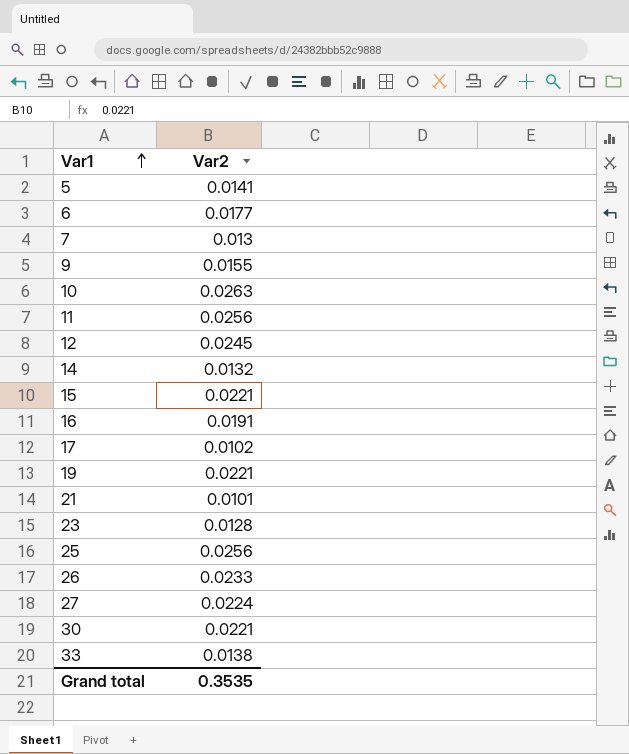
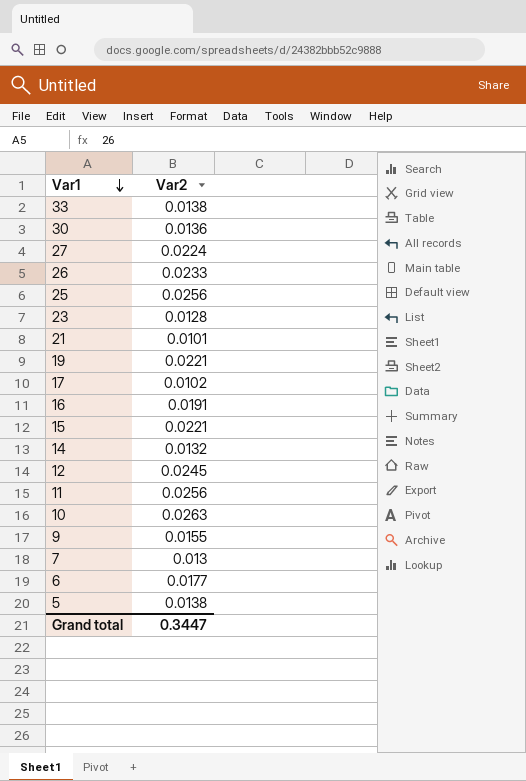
row order: Var1 ascending -> Var1 descending
30 | Var2: 0.0221 -> 0.0136
5 | Var2: 0.0141 -> 0.0138
Grand total | Var2: 0.3535 -> 0.3447

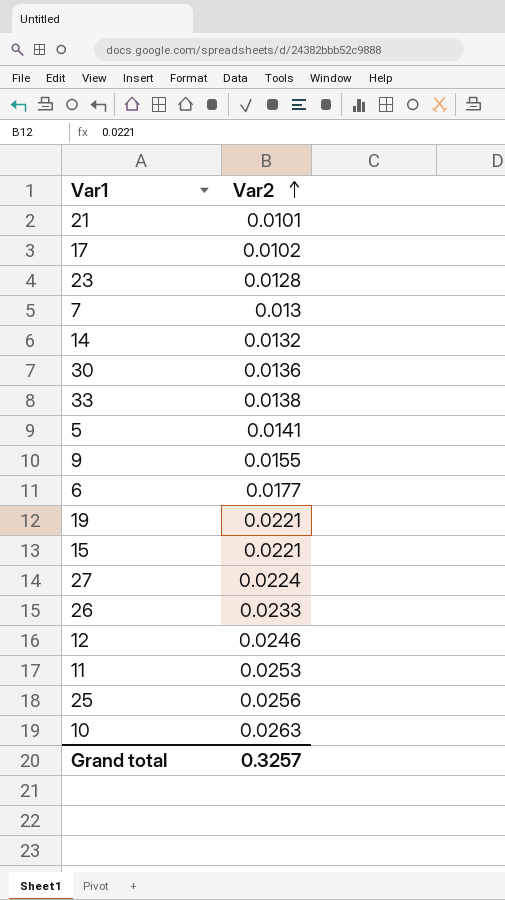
row order: Var1 descending -> Var2 ascending
row 16: 0.0191 -> none
5 | Var2: 0.0138 -> 0.0141
12 | Var2: 0.0245 -> 0.0246
11 | Var2: 0.0256 -> 0.0253
Grand total | Var2: 0.3447 -> 0.3257

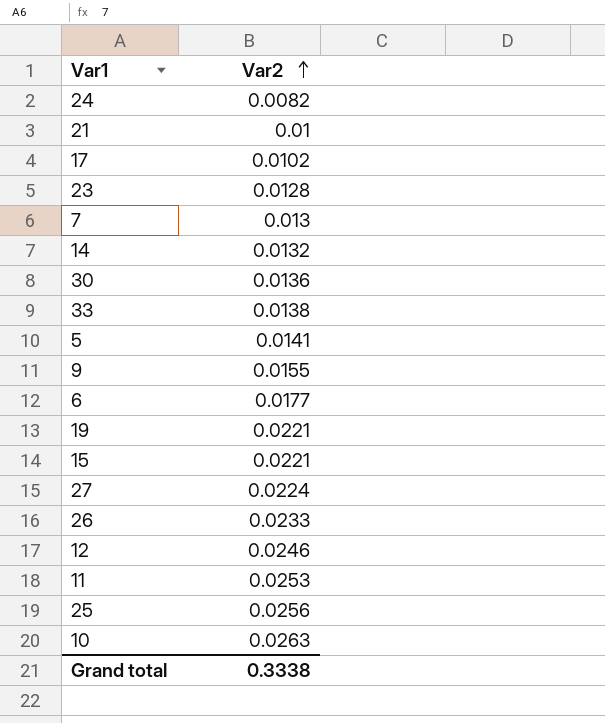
row 24: none -> 0.0082
21 | Var2: 0.0101 -> 0.01
Grand total | Var2: 0.3257 -> 0.3338

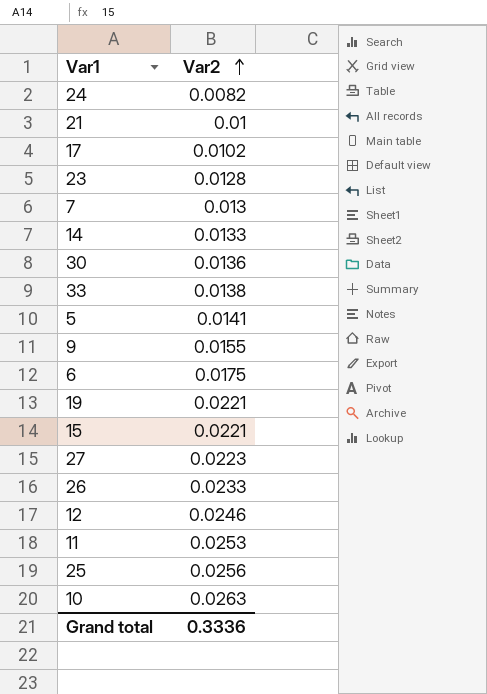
14 | Var2: 0.0132 -> 0.0133
6 | Var2: 0.0177 -> 0.0175
27 | Var2: 0.0224 -> 0.0223
Grand total | Var2: 0.3338 -> 0.3336

